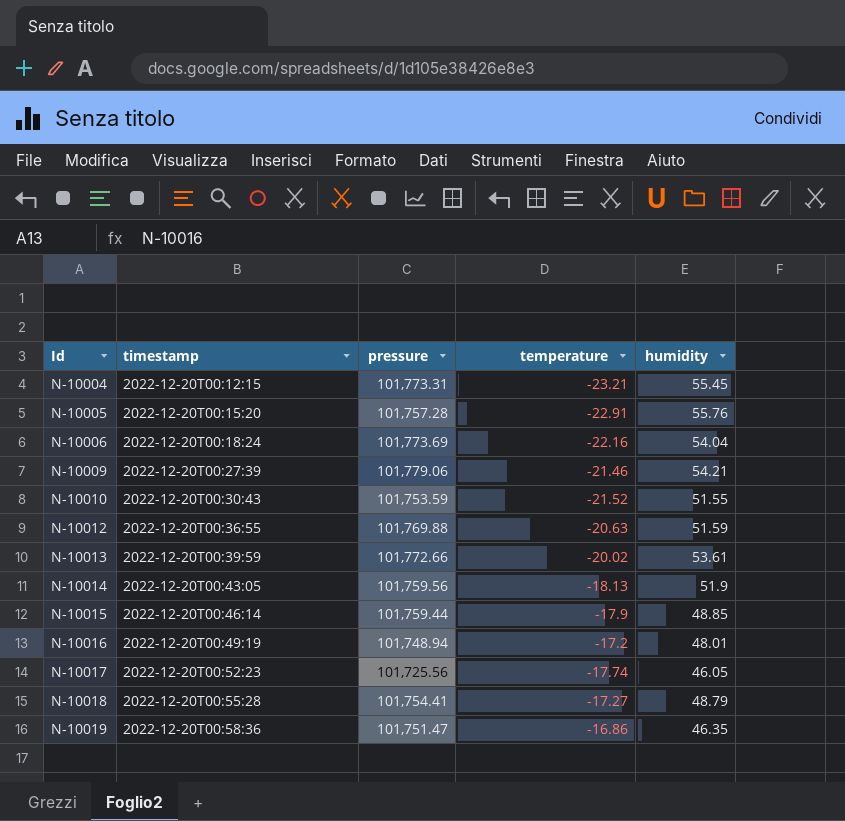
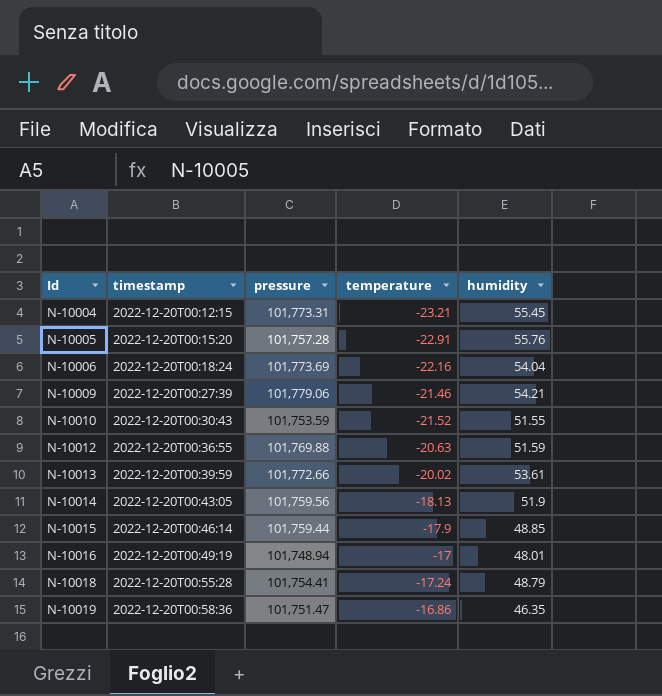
row N-10017: 2022-12-20T00:52:23 | 101,725.56 | -17.74 | 46.05 -> none
N-10016 | temperature: -17.2 -> -17
N-10018 | temperature: -17.27 -> -17.24

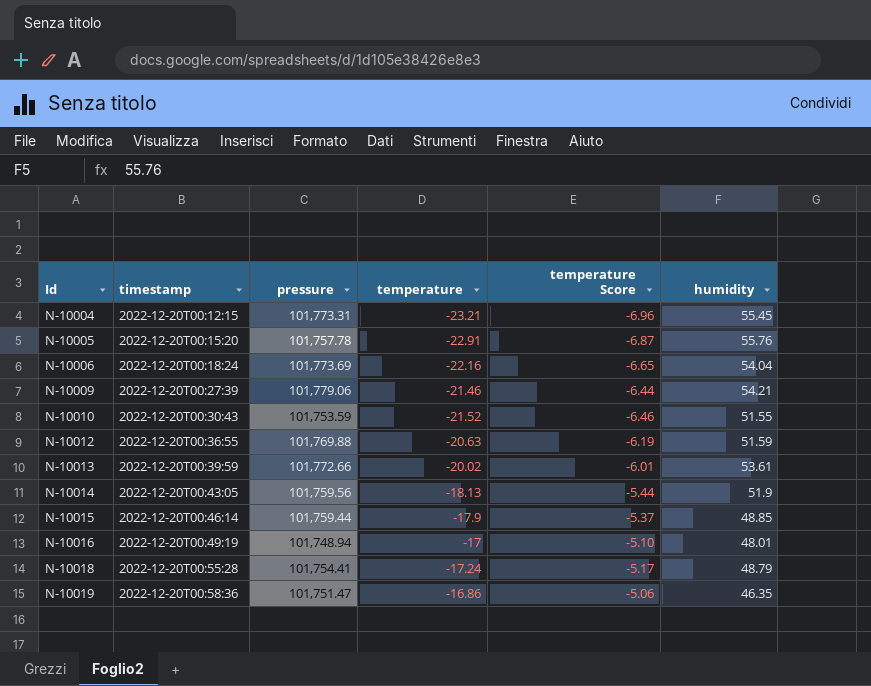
column temperature Score | formula: none -> [temperature] * 0.3
N-10005 | pressure: 101,757.28 -> 101,757.78

